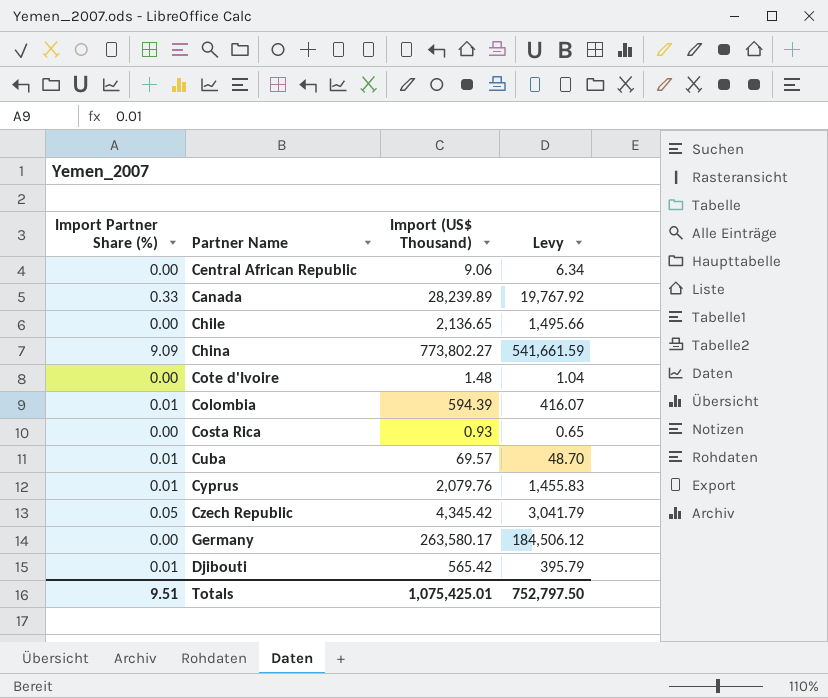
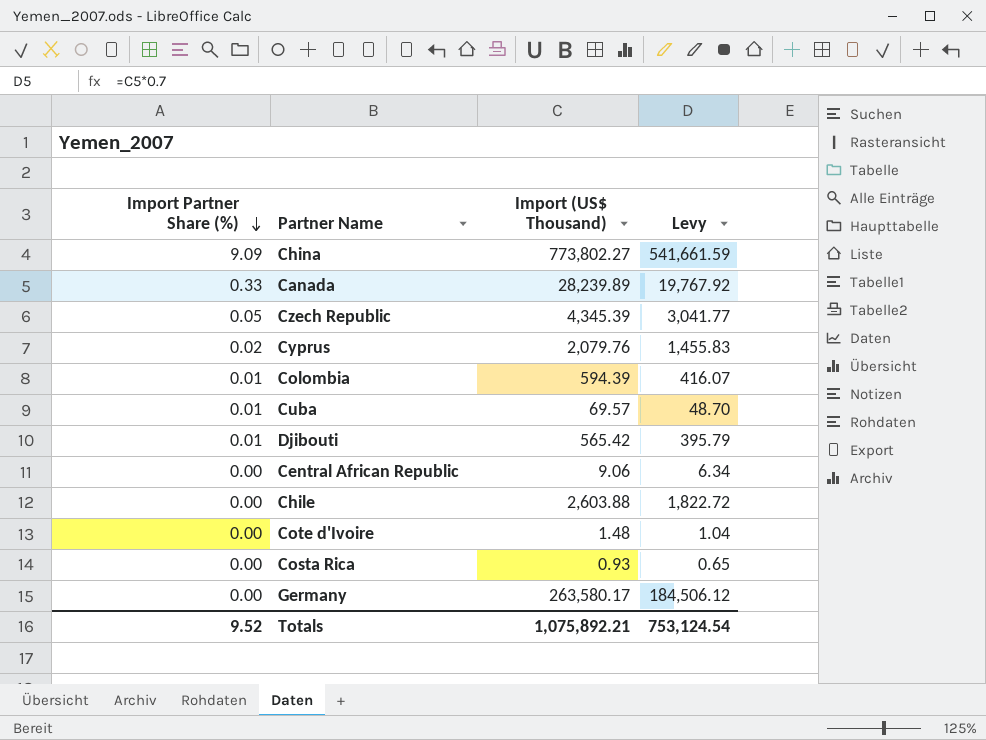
row order: none -> Import Partner Share (%) descending
Czech Republic | Import (US$ Thousand): 4,345.42 -> 4,345.39
Czech Republic | Levy: 3,041.79 -> 3,041.77
Cyprus | Import Partner Share (%): 0.01 -> 0.02
Chile | Import (US$ Thousand): 2,136.65 -> 2,603.88
Chile | Levy: 1,495.66 -> 1,822.72
Totals | Import Partner Share (%): 9.51 -> 9.52
Totals | Import (US$ Thousand): 1,075,425.01 -> 1,075,892.21
Totals | Levy: 752,797.50 -> 753,124.54

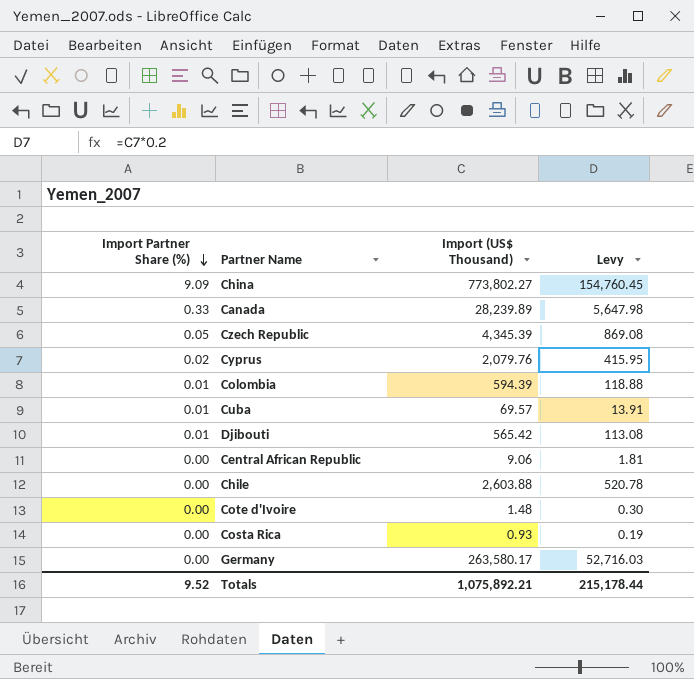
column Levy | formula: [Import (US$ Thousand)] * 0.7 -> [Import (US$ Thousand)] * 0.2
Totals | Levy: 753,124.54 -> 215,178.44

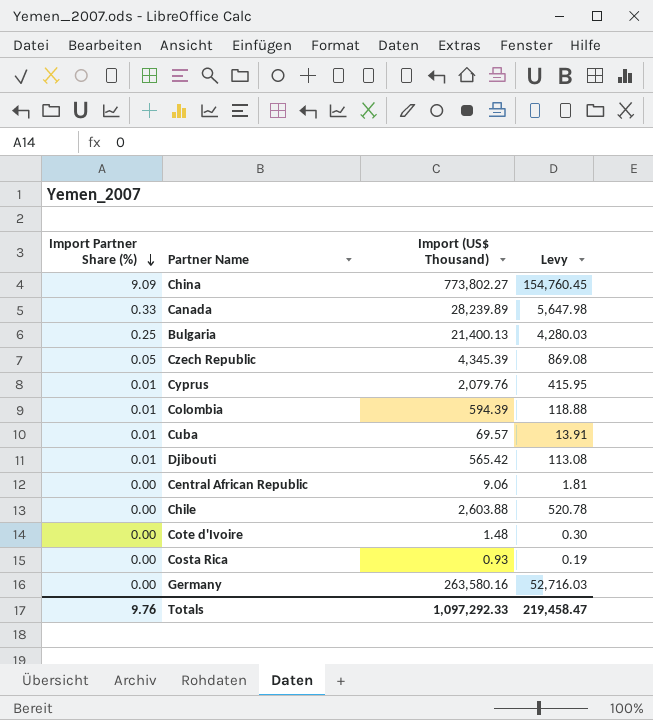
row Bulgaria: none -> 0.25 | 21,400.13 | 4,280.03
Cyprus | Import Partner Share (%): 0.02 -> 0.01
Germany | Import (US$ Thousand): 263,580.17 -> 263,580.16
Totals | Import Partner Share (%): 9.52 -> 9.76
Totals | Import (US$ Thousand): 1,075,892.21 -> 1,097,292.33
Totals | Levy: 215,178.44 -> 219,458.47

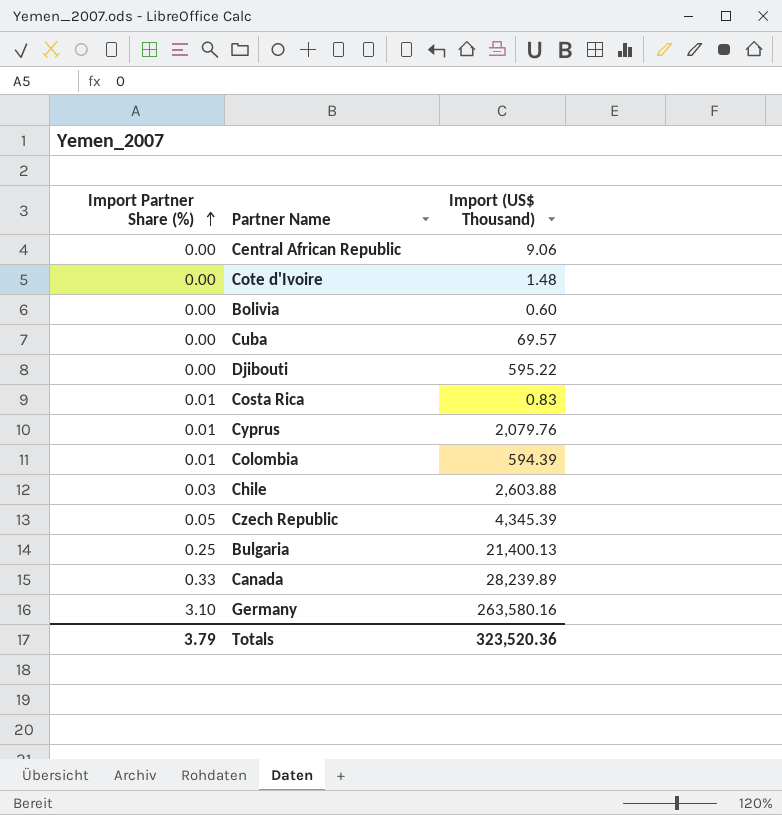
row order: Import Partner Share (%) descending -> Import Partner Share (%) ascending
column Levy | formula: [Import (US$ Thousand)] * 0.2 -> none
row China: 9.09 | 773,802.27 | 154,760.45 -> none
row Bolivia: none -> 0.00 | 0.60
Cuba | Import Partner Share (%): 0.01 -> 0.00
Djibouti | Import Partner Share (%): 0.01 -> 0.00
Djibouti | Import (US$ Thousand): 565.42 -> 595.22
Costa Rica | Import Partner Share (%): 0.00 -> 0.01
Costa Rica | Import (US$ Thousand): 0.93 -> 0.83
Chile | Import Partner Share (%): 0.00 -> 0.03
Germany | Import Partner Share (%): 0.00 -> 3.10
Totals | Import Partner Share (%): 9.76 -> 3.79
Totals | Import (US$ Thousand): 1,097,292.33 -> 323,520.36

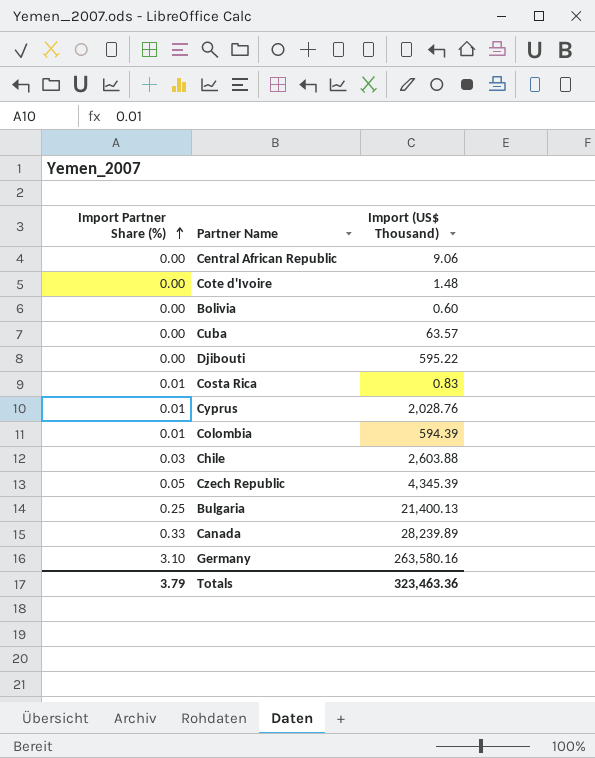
Cuba | Import (US$ Thousand): 69.57 -> 63.57
Cyprus | Import (US$ Thousand): 2,079.76 -> 2,028.76
Totals | Import (US$ Thousand): 323,520.36 -> 323,463.36

